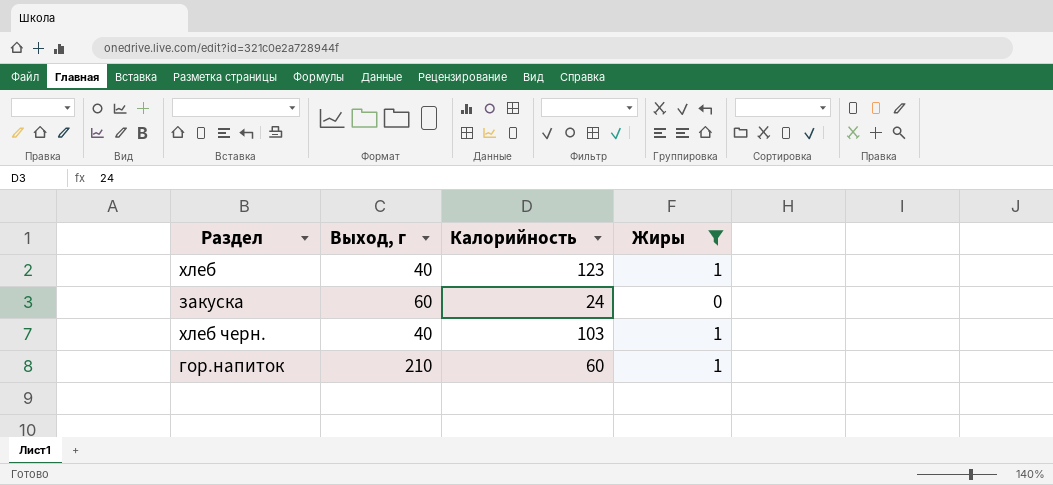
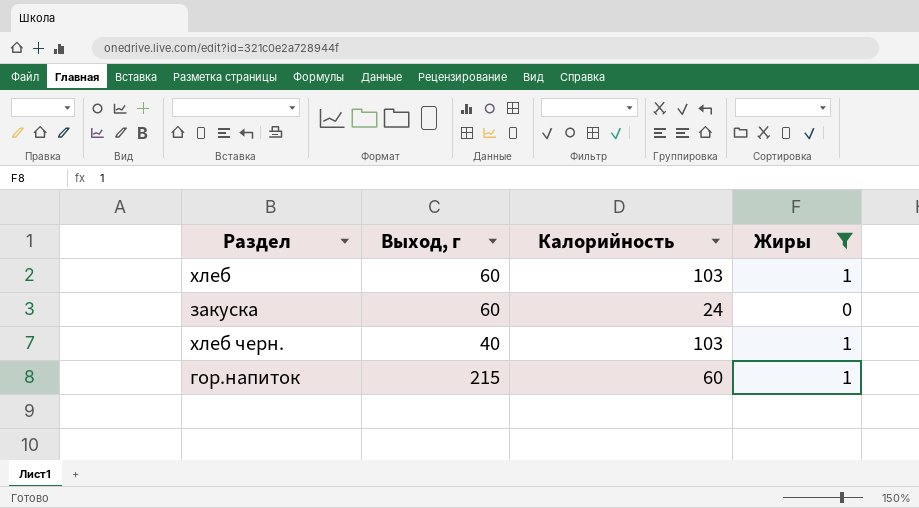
хлеб | Выход, г: 40 -> 60
хлеб | Калорийность: 123 -> 103
гор.напиток | Выход, г: 210 -> 215

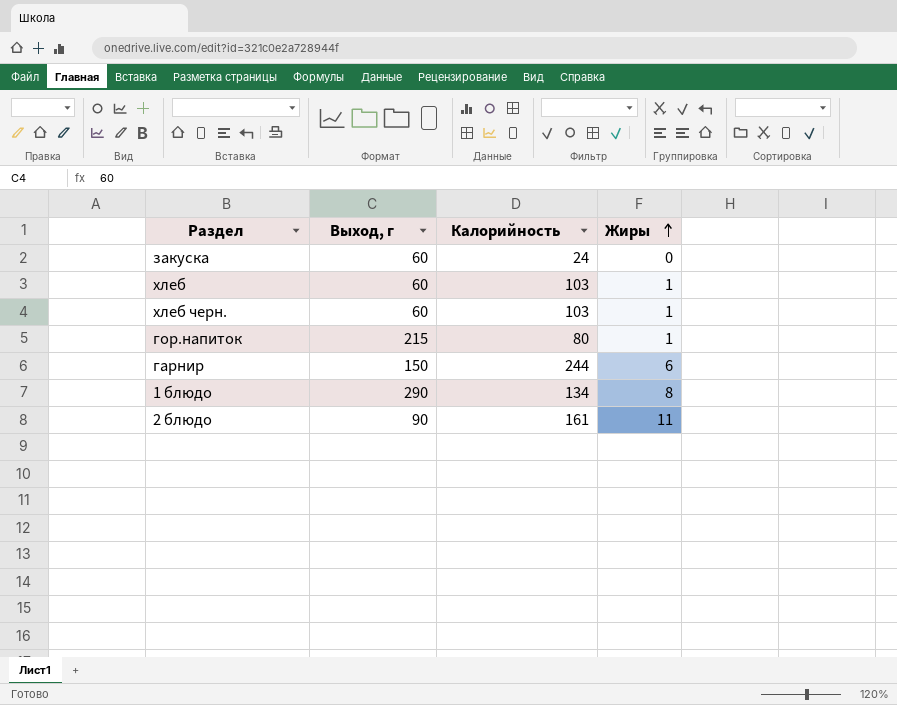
filter: Жиры <= 1 -> none
row order: none -> Жиры ascending
хлеб черн. | Выход, г: 40 -> 60
гор.напиток | Калорийность: 60 -> 80

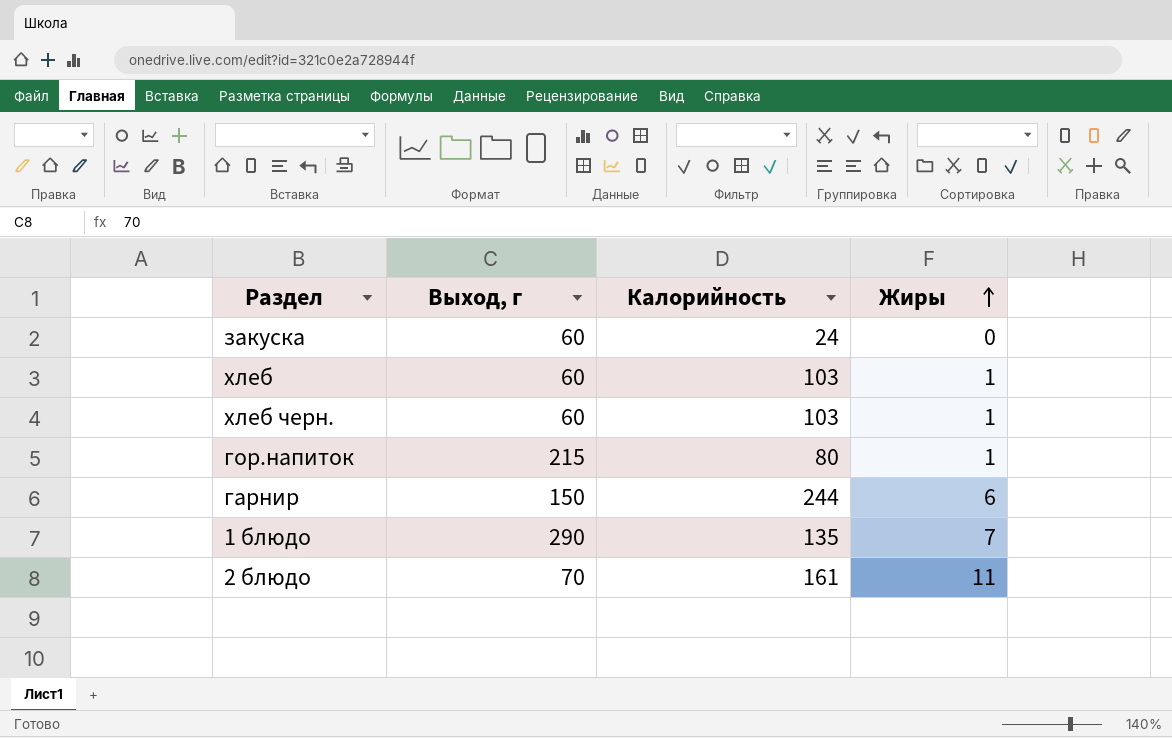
1 блюдо | Калорийность: 134 -> 135
1 блюдо | Жиры: 8 -> 7
2 блюдо | Выход, г: 90 -> 70

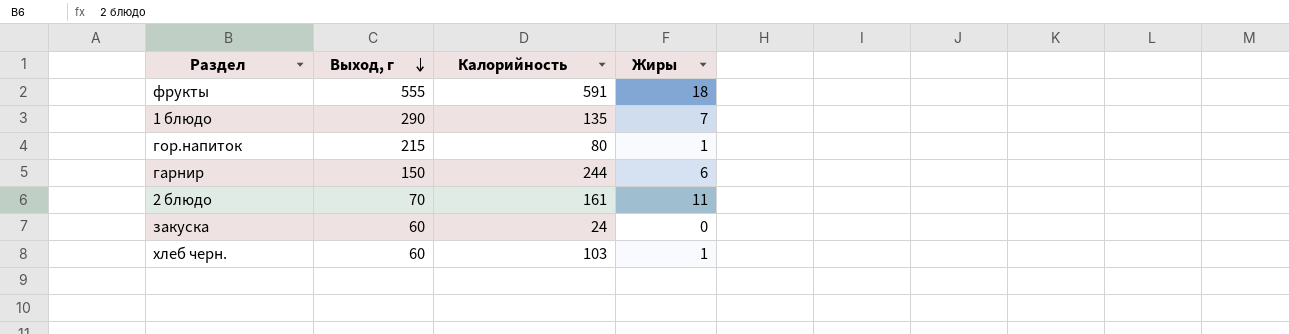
row order: Жиры ascending -> Выход, г descending
row хлеб: 60 | 103 | 1 -> none
row фрукты: none -> 555 | 591 | 18

